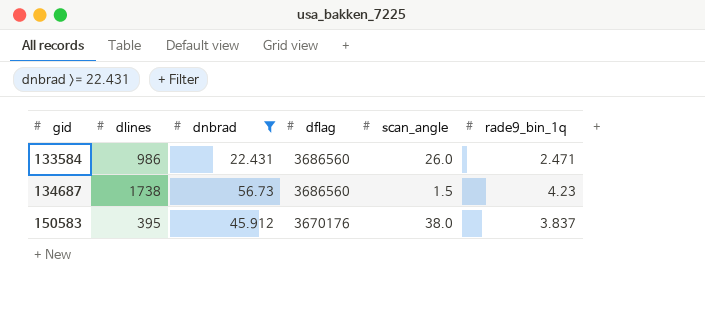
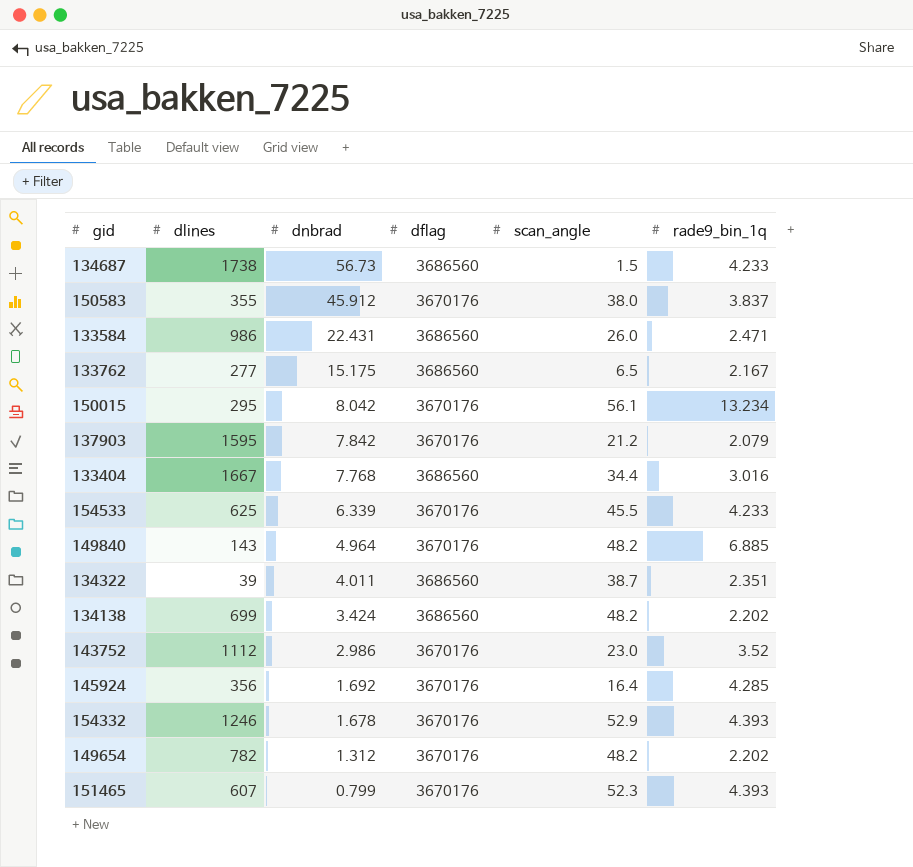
filter: dnbrad >= 22.431 -> none
row order: gid ascending -> dnbrad descending
134687 | rade9_bin_1q: 4.23 -> 4.233
150583 | dlines: 395 -> 355

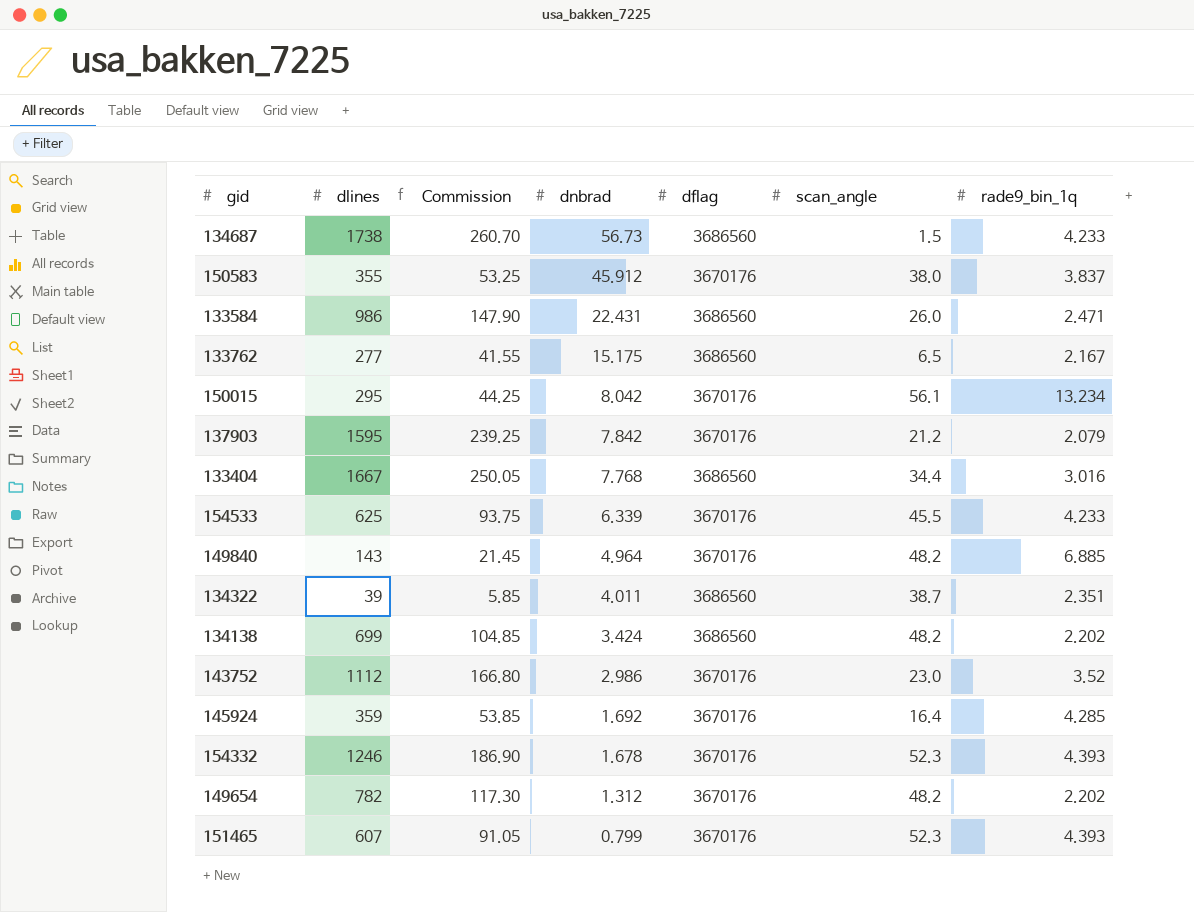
column Commission | formula: none -> [dlines] * 0.15
145924 | dlines: 356 -> 359
154332 | scan_angle: 52.9 -> 52.3

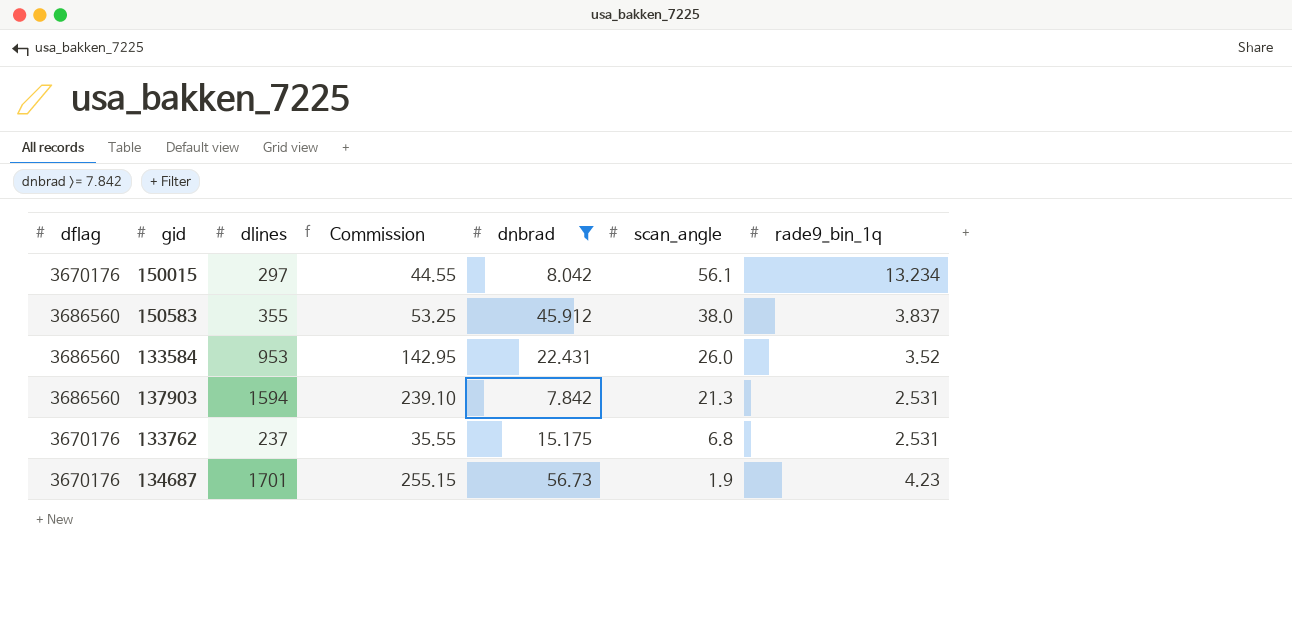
filter: none -> dnbrad >= 7.842
row order: dnbrad descending -> scan_angle descending
column dflag | position: 5 -> 1
150015 | dlines: 295 -> 297
150015 | Commission: 44.25 -> 44.55
150583 | dflag: 3670176 -> 3686560
133584 | dlines: 986 -> 953
133584 | Commission: 147.90 -> 142.95
133584 | rade9_bin_1q: 2.471 -> 3.52
137903 | dflag: 3670176 -> 3686560
137903 | dlines: 1595 -> 1594
137903 | Commission: 239.25 -> 239.10
137903 | scan_angle: 21.2 -> 21.3
137903 | rade9_bin_1q: 2.079 -> 2.531
133762 | dflag: 3686560 -> 3670176
133762 | dlines: 277 -> 237
133762 | Commission: 41.55 -> 35.55
133762 | scan_angle: 6.5 -> 6.8
133762 | rade9_bin_1q: 2.167 -> 2.531
134687 | dflag: 3686560 -> 3670176
134687 | dlines: 1738 -> 1701
134687 | Commission: 260.70 -> 255.15
134687 | scan_angle: 1.5 -> 1.9
134687 | rade9_bin_1q: 4.233 -> 4.23

